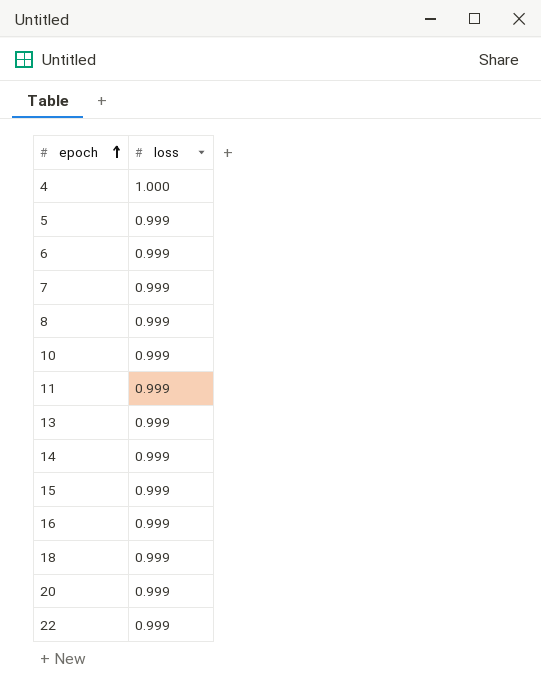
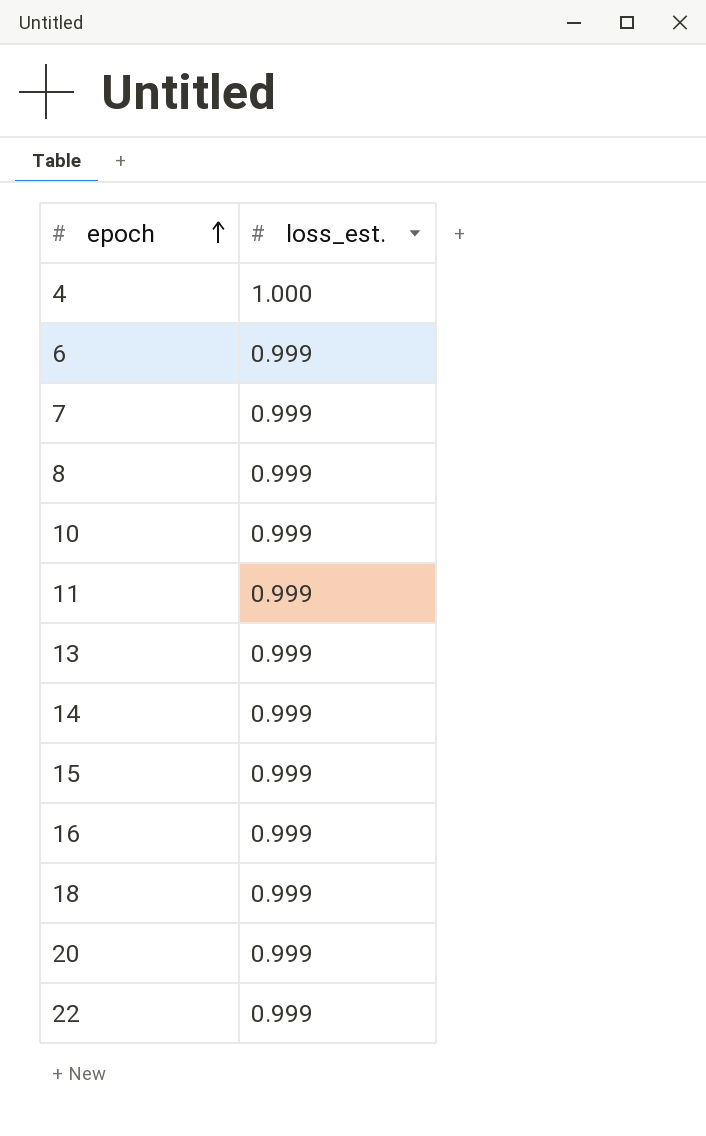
column name: loss -> loss_est.
row 5: 0.999 -> none

